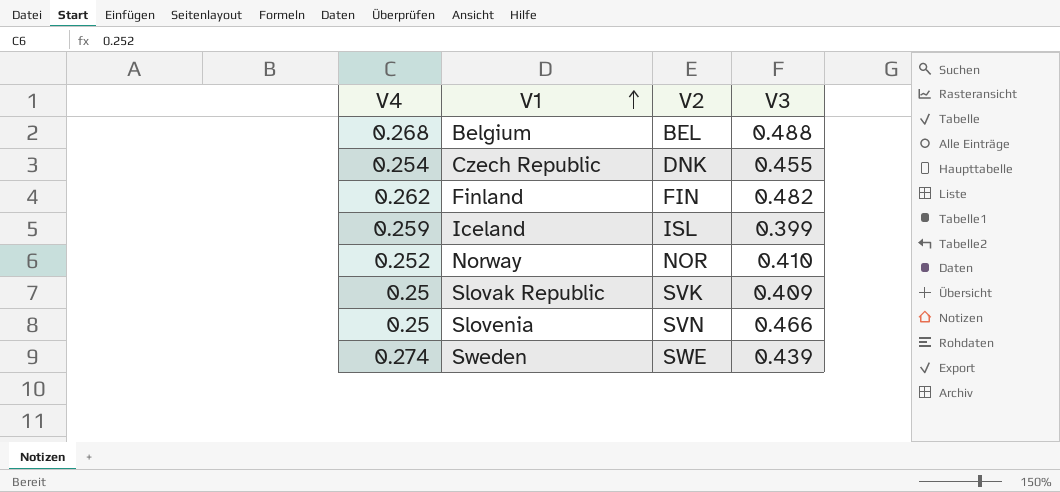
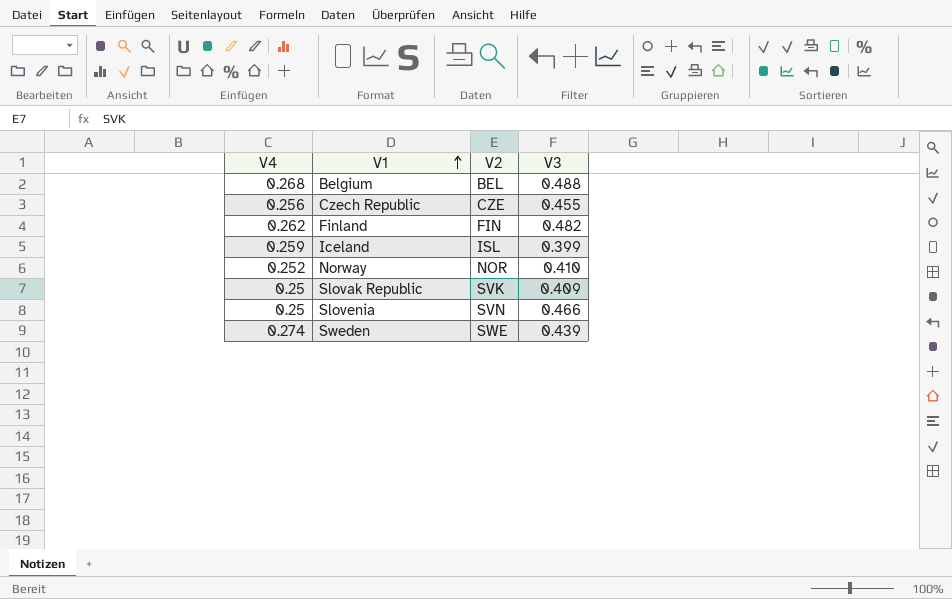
Czech Republic | V4: 0.254 -> 0.256
Czech Republic | V2: DNK -> CZE

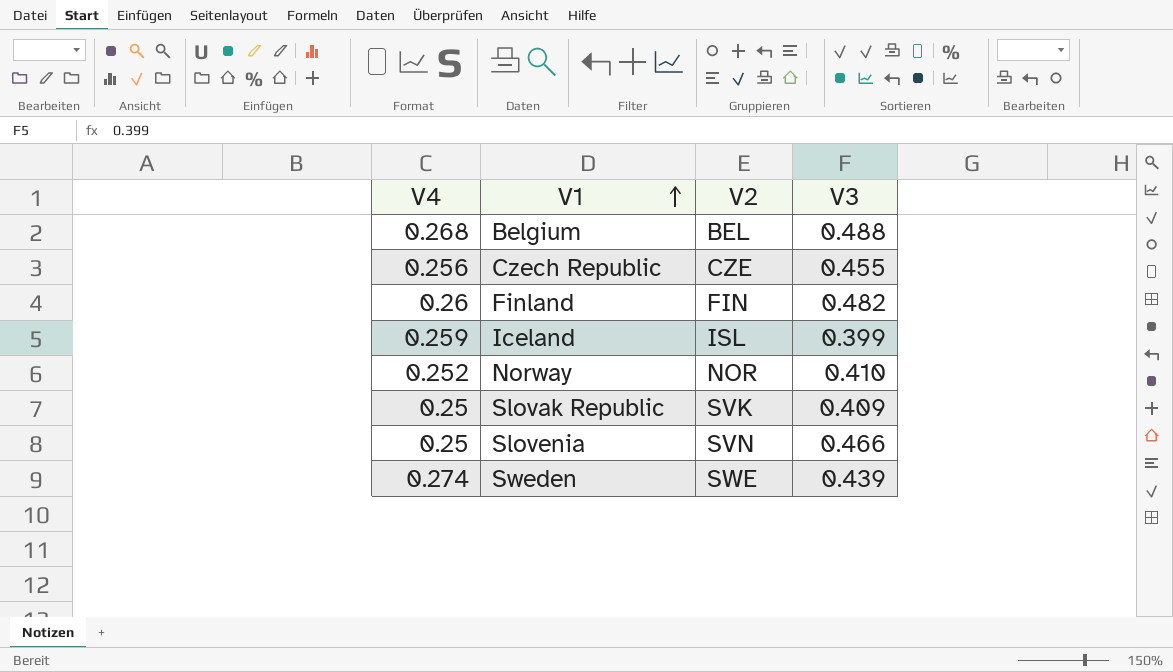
Finland | V4: 0.262 -> 0.26

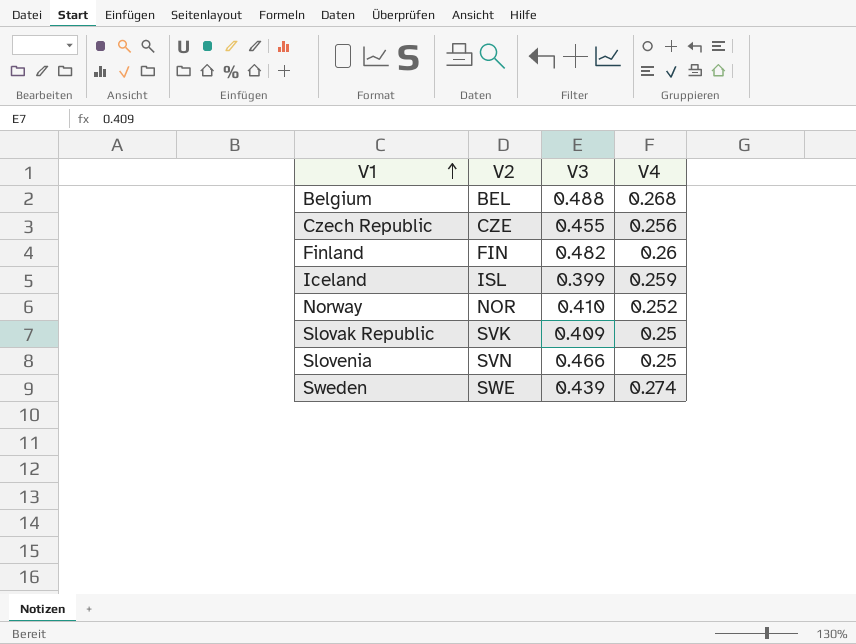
column V4 | position: 1 -> 4

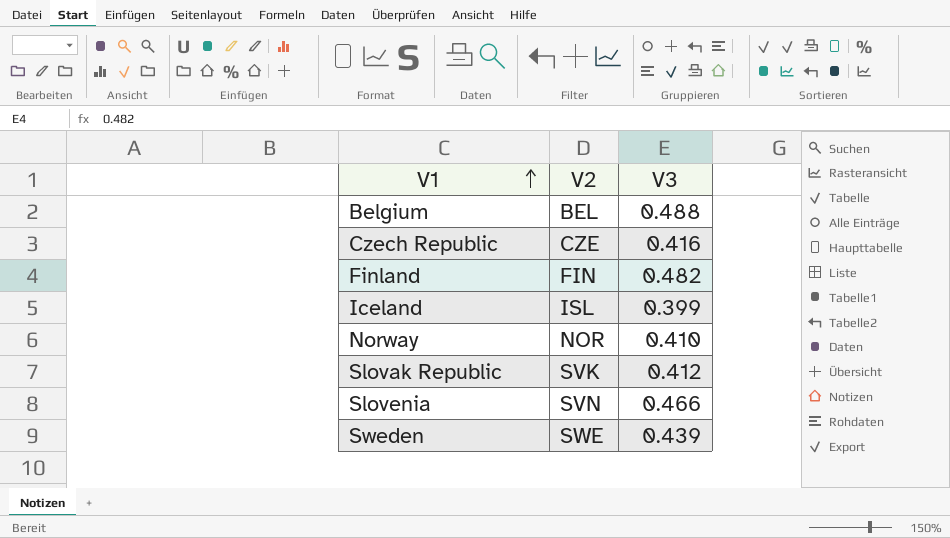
column V4 | position: 4 -> none
Czech Republic | V3: 0.455 -> 0.416
Slovak Republic | V3: 0.409 -> 0.412

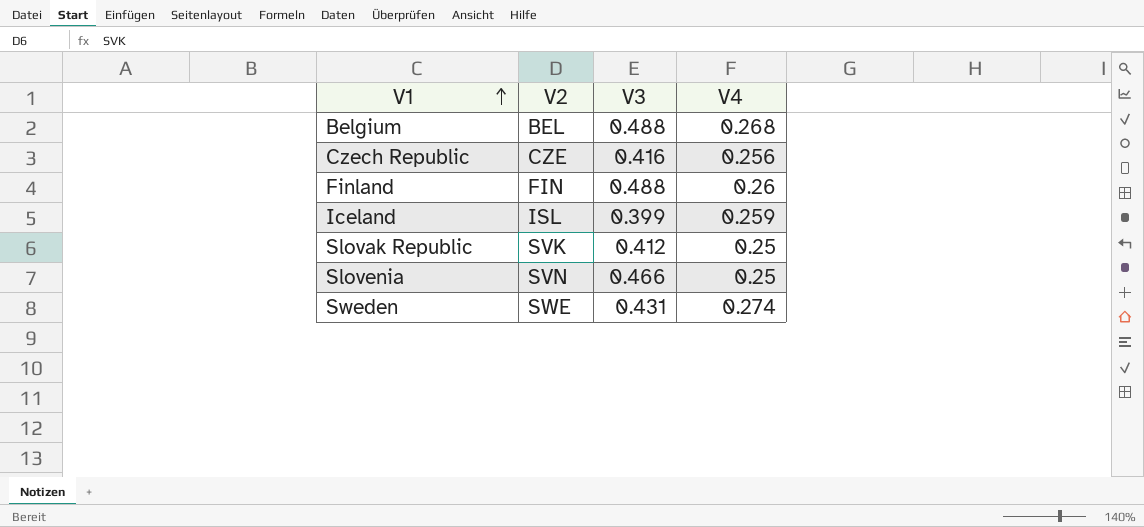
column V4 | position: none -> 4
row Norway: NOR | 0.410 -> none
Finland | V3: 0.482 -> 0.488
Sweden | V3: 0.439 -> 0.431

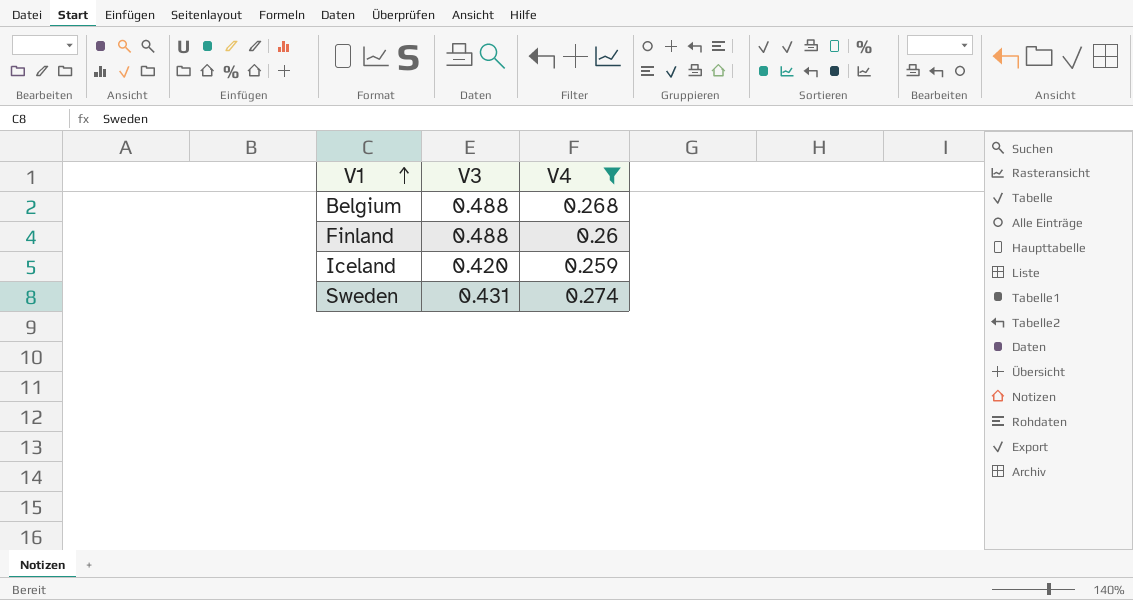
filter: none -> V4 >= 0.259
column V2 | position: 2 -> none
Iceland | V3: 0.399 -> 0.420

